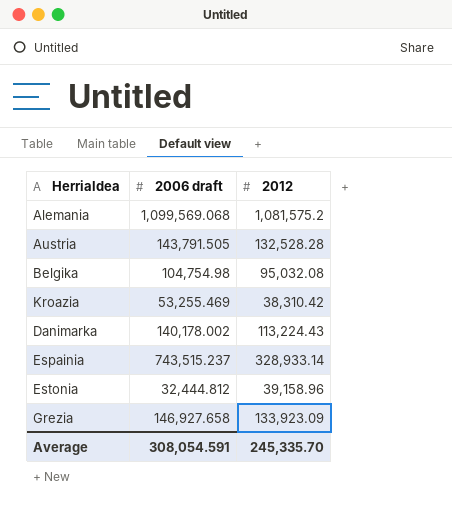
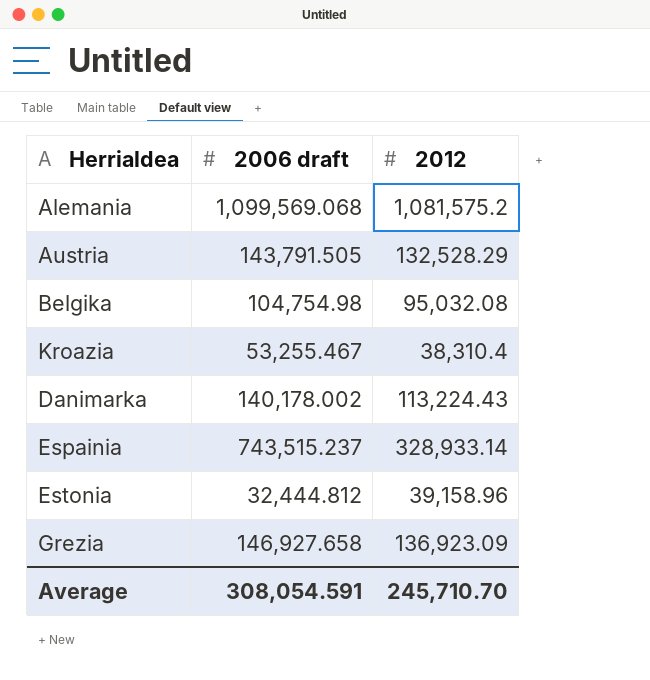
Austria | 2012: 132,528.28 -> 132,528.29
Kroazia | 2006 draft: 53,255.469 -> 53,255.467
Kroazia | 2012: 38,310.42 -> 38,310.4
Grezia | 2012: 133,923.09 -> 136,923.09
Average | 2012: 245,335.70 -> 245,710.70

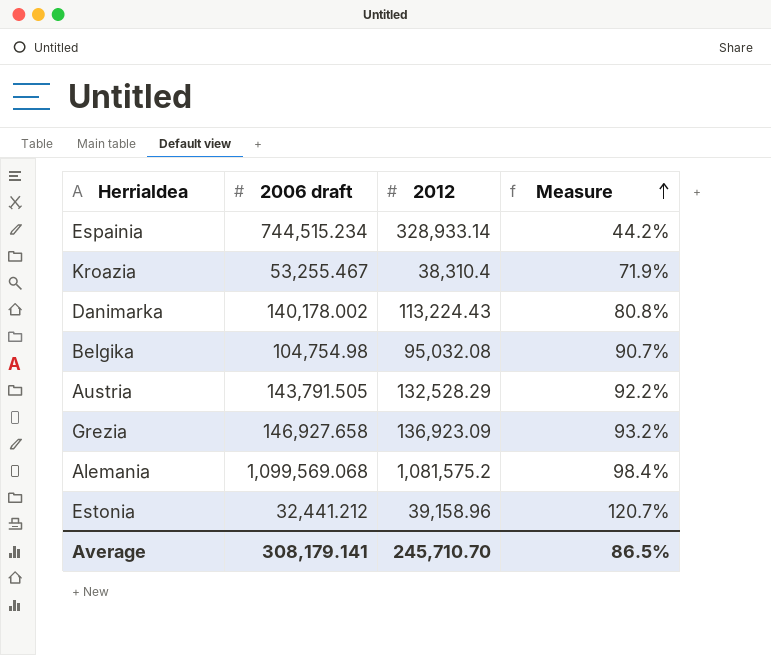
row order: none -> Measure ascending
column Measure | formula: none -> [2012] / [2006 draft]
Espainia | 2006 draft: 743,515.237 -> 744,515.234
Estonia | 2006 draft: 32,444.812 -> 32,441.212
Average | 2006 draft: 308,054.591 -> 308,179.141

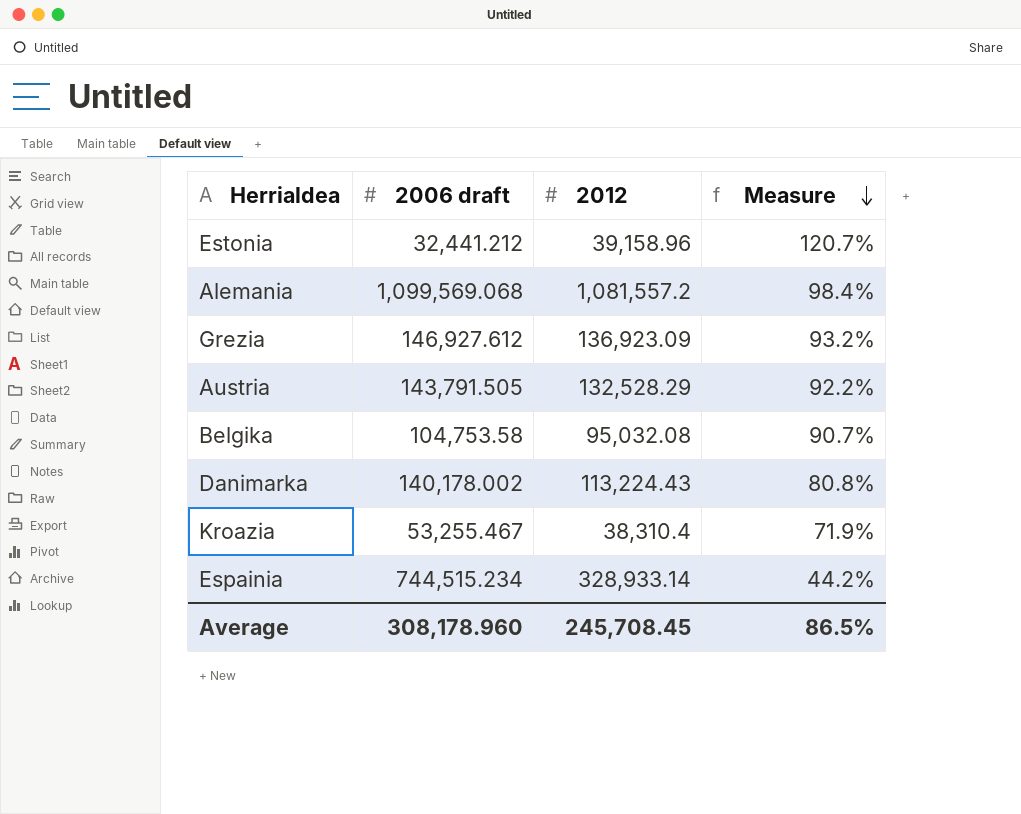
row order: Measure ascending -> Measure descending
Alemania | 2012: 1,081,575.2 -> 1,081,557.2
Grezia | 2006 draft: 146,927.658 -> 146,927.612
Belgika | 2006 draft: 104,754.98 -> 104,753.58
Average | 2006 draft: 308,179.141 -> 308,178.960
Average | 2012: 245,710.70 -> 245,708.45

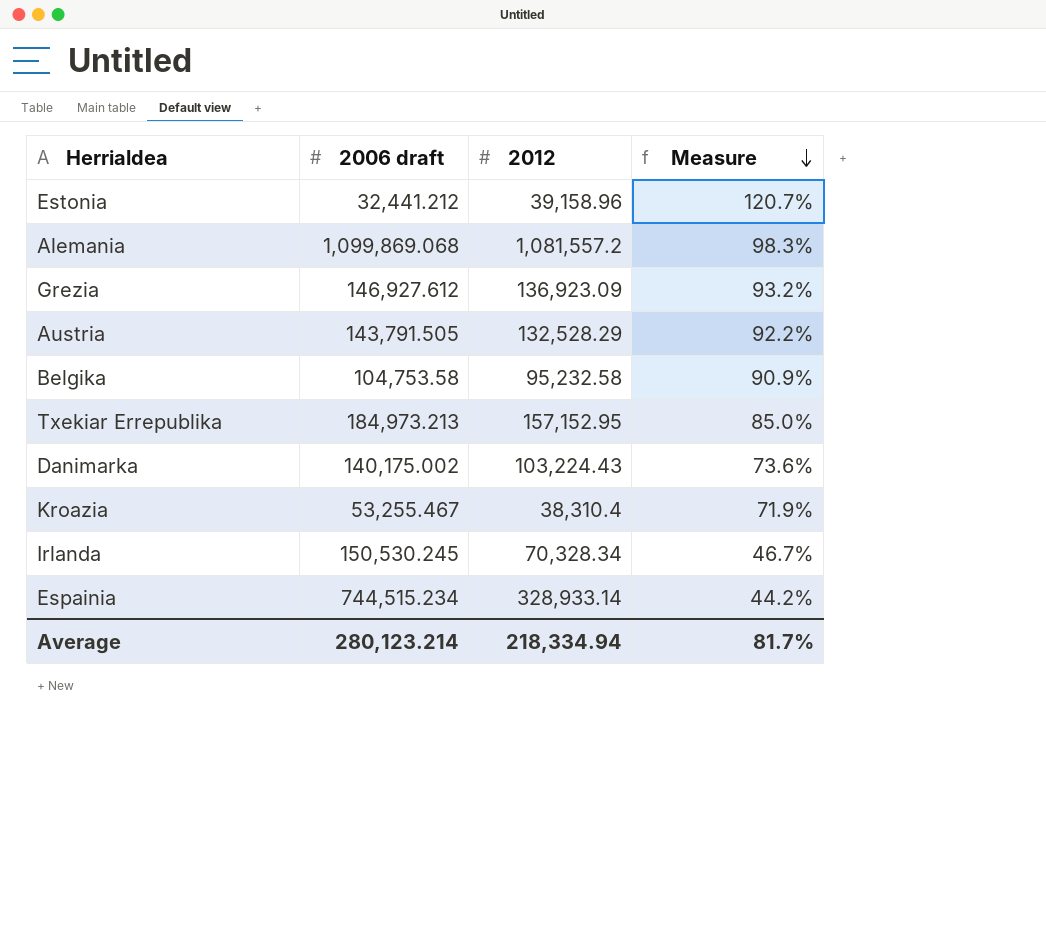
Alemania | 2006 draft: 1,099,569.068 -> 1,099,869.068
Alemania | Measure: 98.4% -> 98.3%
Belgika | 2012: 95,032.08 -> 95,232.58
Belgika | Measure: 90.7% -> 90.9%
row Txekiar Errepublika: none -> 184,973.213 | 157,152.95 | 85.0%
Danimarka | 2006 draft: 140,178.002 -> 140,175.002
Danimarka | 2012: 113,224.43 -> 103,224.43
Danimarka | Measure: 80.8% -> 73.6%
row Irlanda: none -> 150,530.245 | 70,328.34 | 46.7%
Average | 2006 draft: 308,178.960 -> 280,123.214
Average | 2012: 245,708.45 -> 218,334.94
Average | Measure: 86.5% -> 81.7%

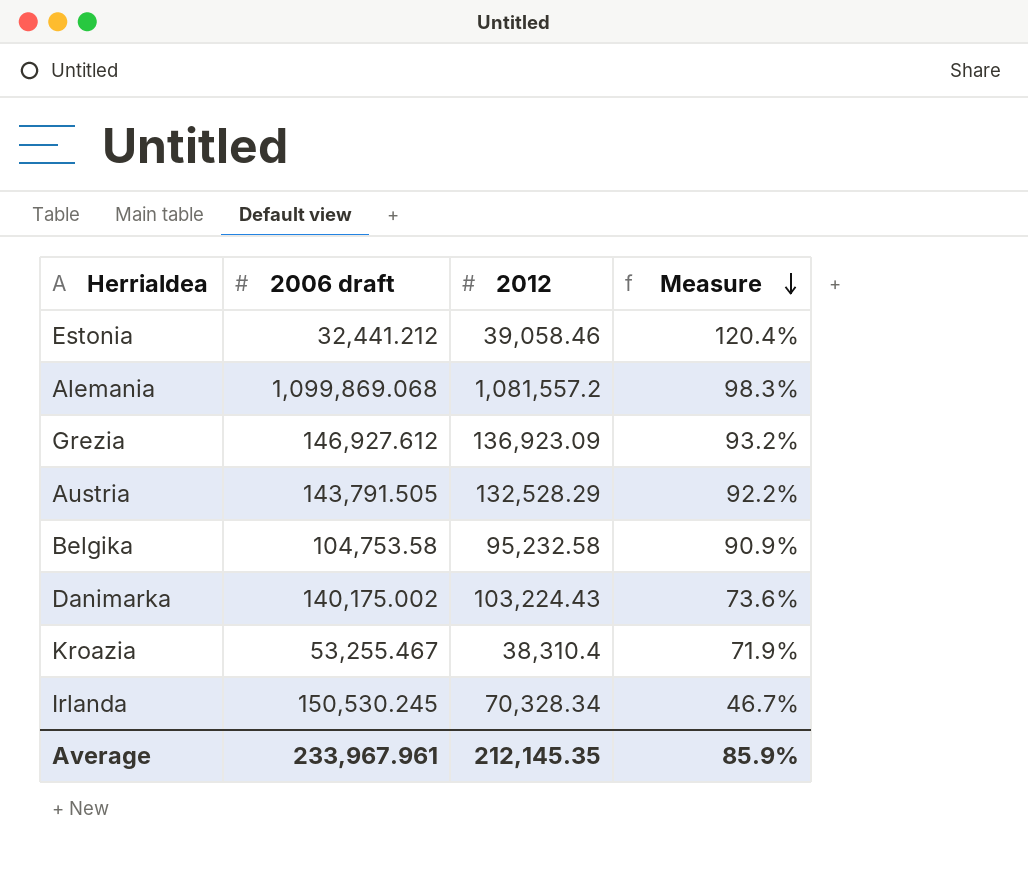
row Txekiar Errepublika: 184,973.213 | 157,152.95 | 85.0% -> none
row Espainia: 744,515.234 | 328,933.14 | 44.2% -> none
Estonia | 2012: 39,158.96 -> 39,058.46
Estonia | Measure: 120.7% -> 120.4%
Average | 2006 draft: 280,123.214 -> 233,967.961
Average | 2012: 218,334.94 -> 212,145.35
Average | Measure: 81.7% -> 85.9%

